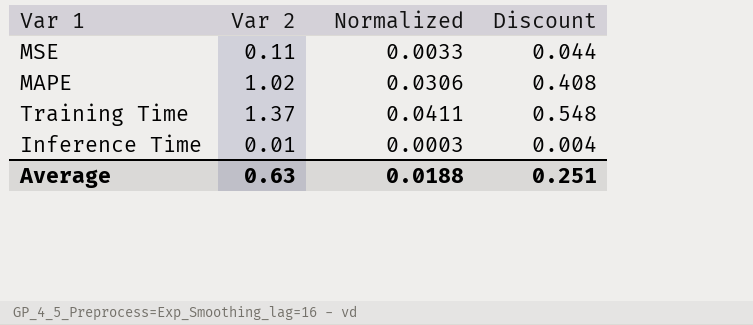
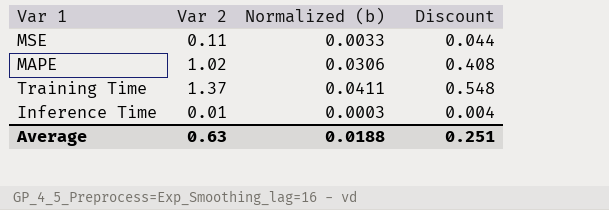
column name: Normalized -> Normalized (b)

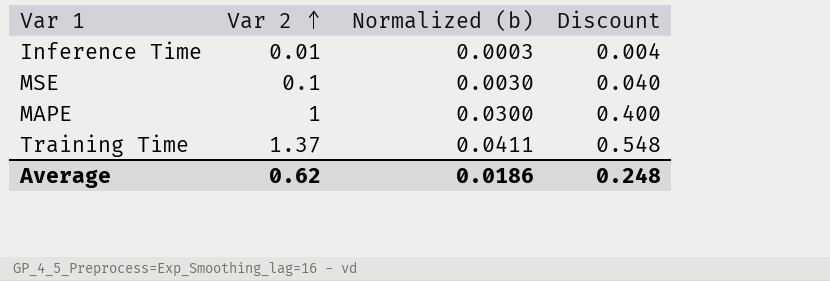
row order: none -> Var 2 ascending
MSE | Var 2: 0.11 -> 0.1
MSE | Normalized (b): 0.0033 -> 0.0030
MSE | Discount: 0.044 -> 0.040
MAPE | Var 2: 1.02 -> 1
MAPE | Normalized (b): 0.0306 -> 0.0300
MAPE | Discount: 0.408 -> 0.400
Average | Var 2: 0.63 -> 0.62
Average | Normalized (b): 0.0188 -> 0.0186
Average | Discount: 0.251 -> 0.248

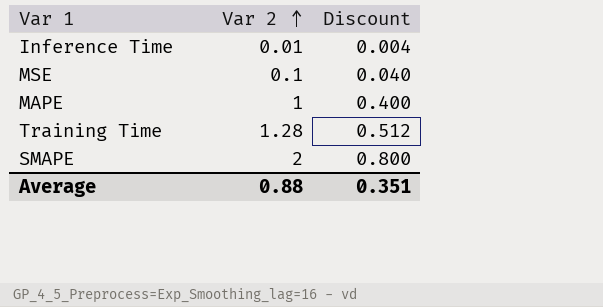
column Normalized (b) | formula: [Var 2] * 0.03 -> none
Training Time | Var 2: 1.37 -> 1.28
Training Time | Discount: 0.548 -> 0.512
row SMAPE: none -> 2 | 0.800
Average | Var 2: 0.62 -> 0.88
Average | Discount: 0.248 -> 0.351

